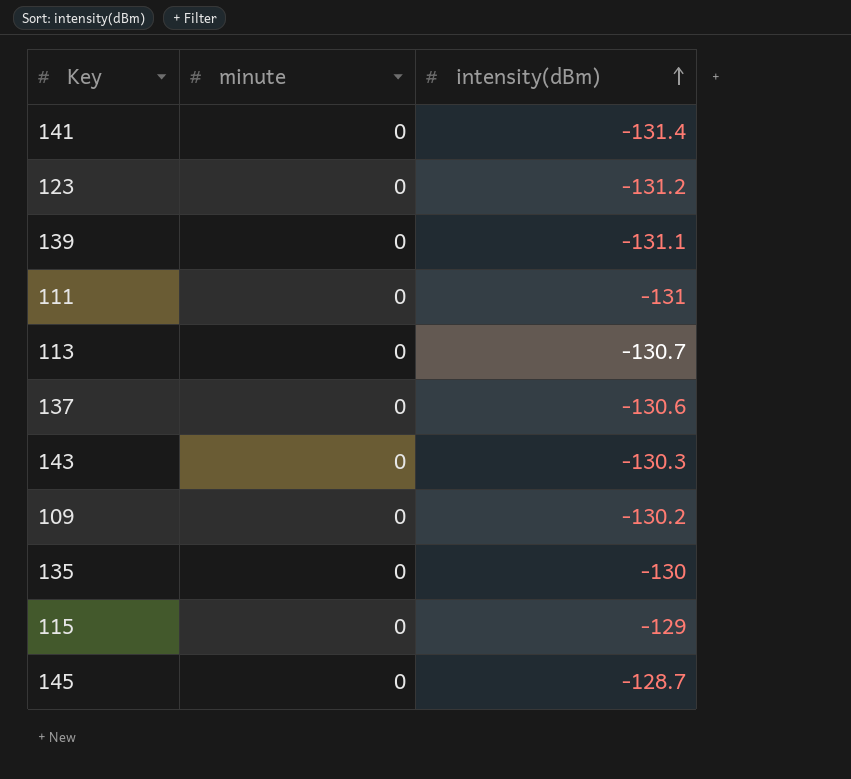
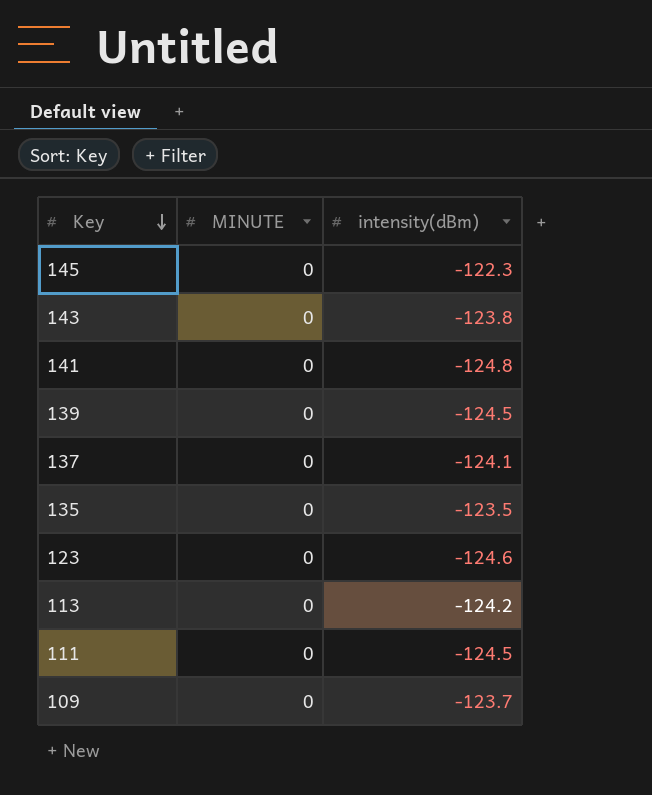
row order: intensity(dBm) ascending -> Key descending
column name: minute -> MINUTE
row 115: 0 | -129 -> none
145 | intensity(dBm): -128.7 -> -122.3
143 | intensity(dBm): -130.3 -> -123.8
141 | intensity(dBm): -131.4 -> -124.8
139 | intensity(dBm): -131.1 -> -124.5
137 | intensity(dBm): -130.6 -> -124.1
135 | intensity(dBm): -130 -> -123.5
123 | intensity(dBm): -131.2 -> -124.6
113 | intensity(dBm): -130.7 -> -124.2
111 | intensity(dBm): -131 -> -124.5
109 | intensity(dBm): -130.2 -> -123.7

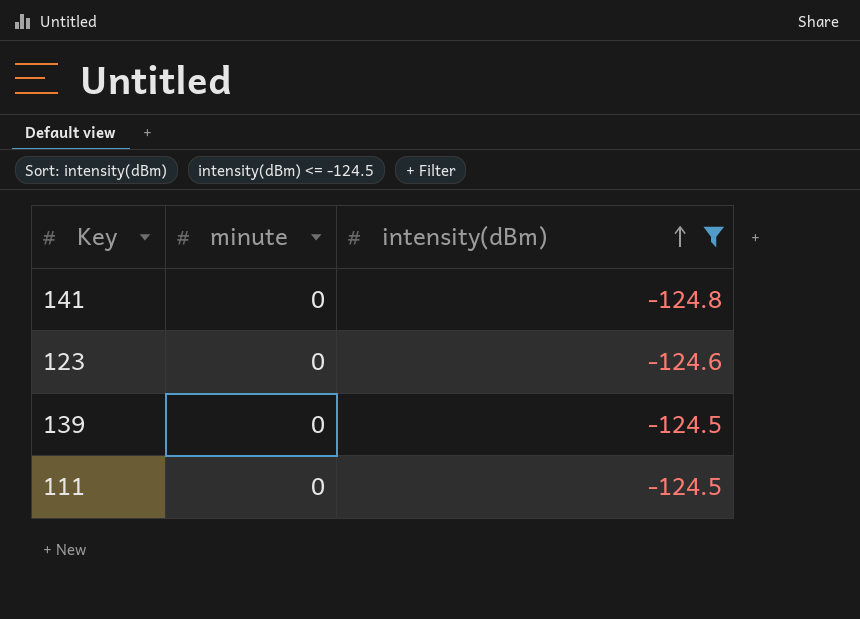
filter: none -> intensity(dBm) <= -124.5
row order: Key descending -> intensity(dBm) ascending
column name: MINUTE -> minute

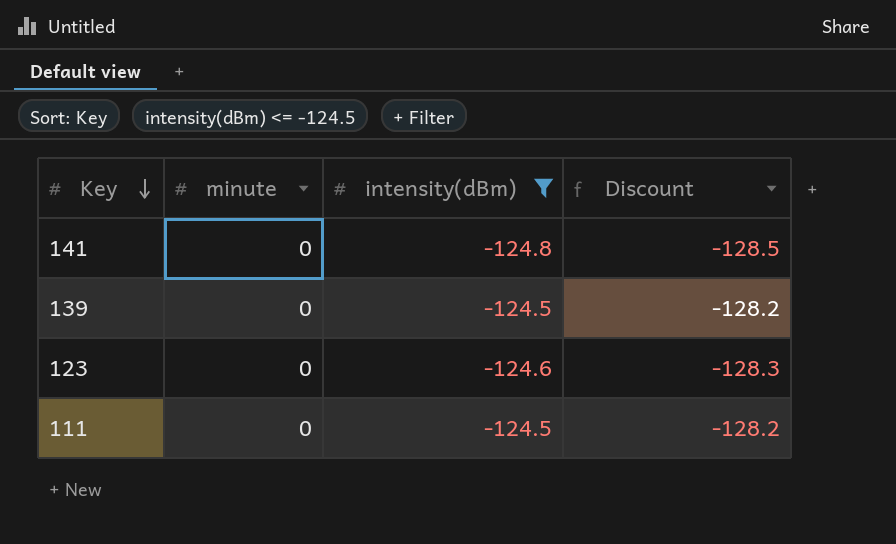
row order: intensity(dBm) ascending -> Key descending
column Discount | formula: none -> [intensity(dBm)] * 1.03

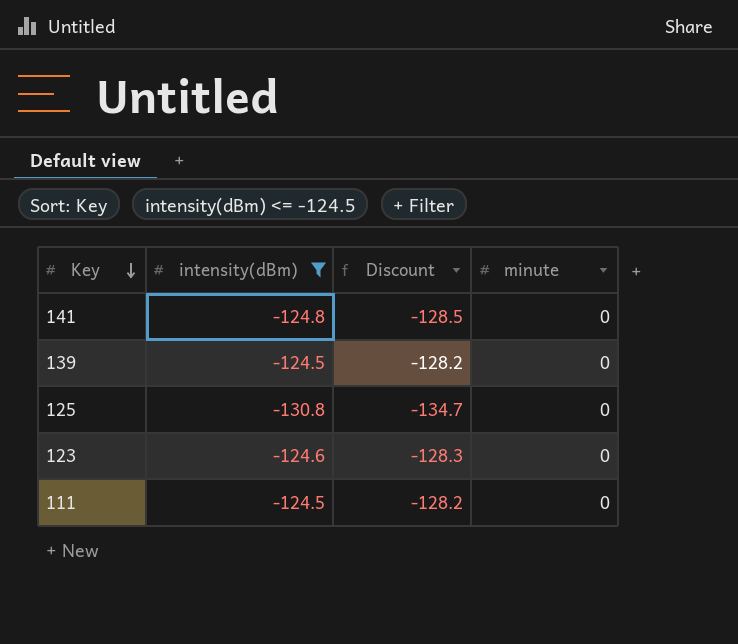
column minute | position: 2 -> 4
row 125: none -> -130.8 | -134.7 | 0

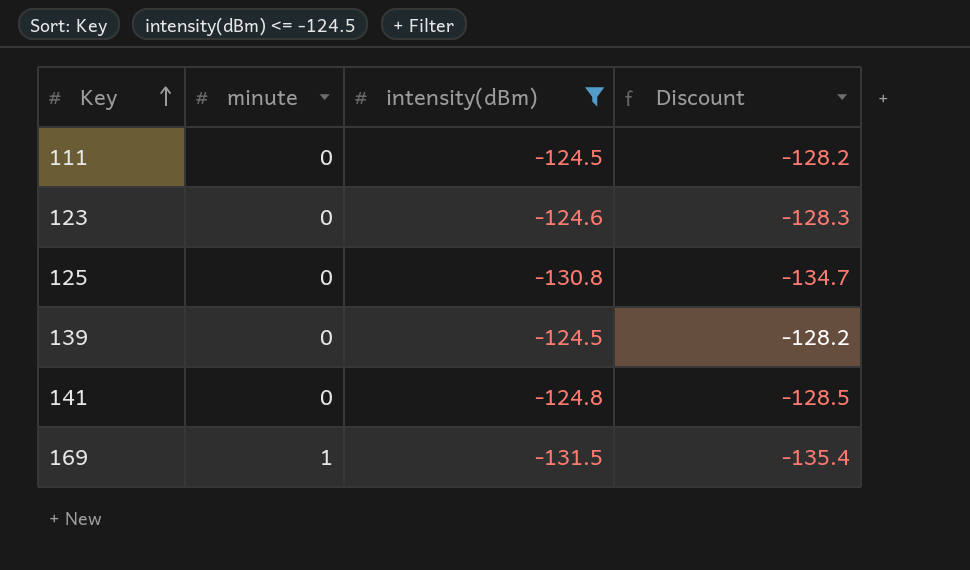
row order: Key descending -> Key ascending
column minute | position: 4 -> 2
row 169: none -> 1 | -131.5 | -135.4

